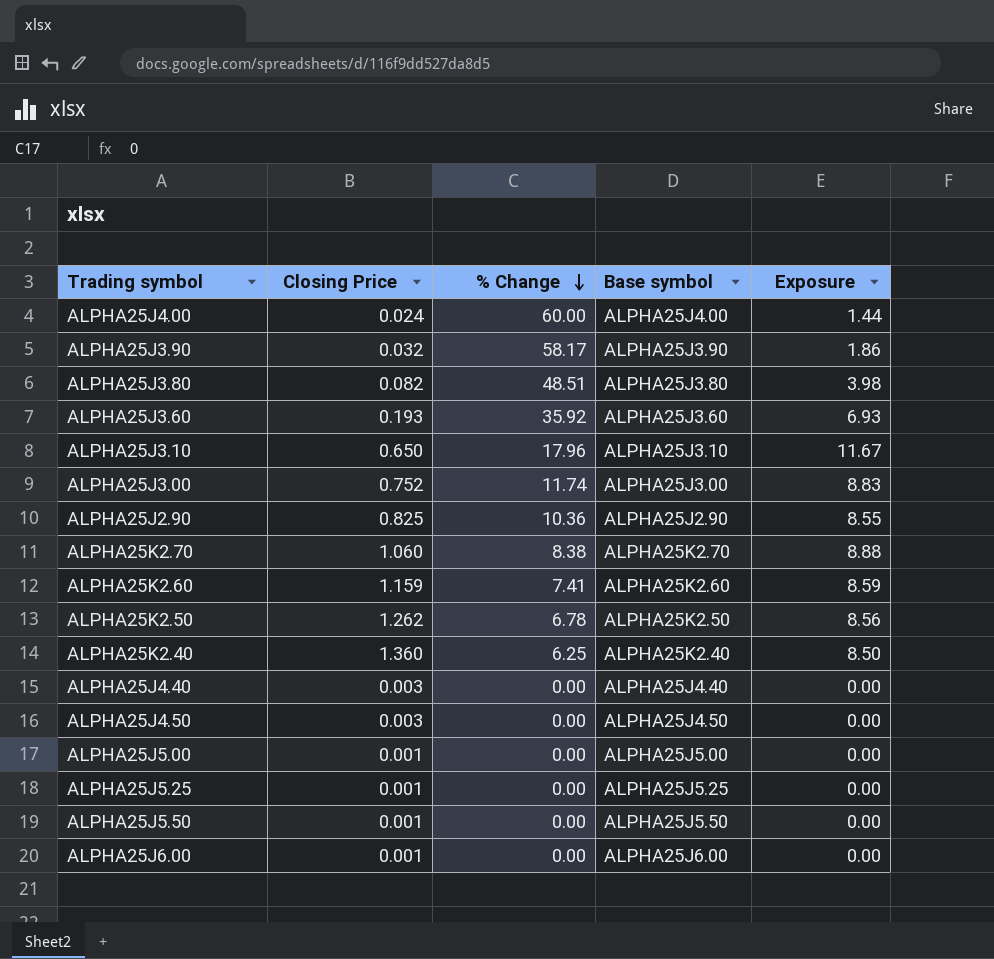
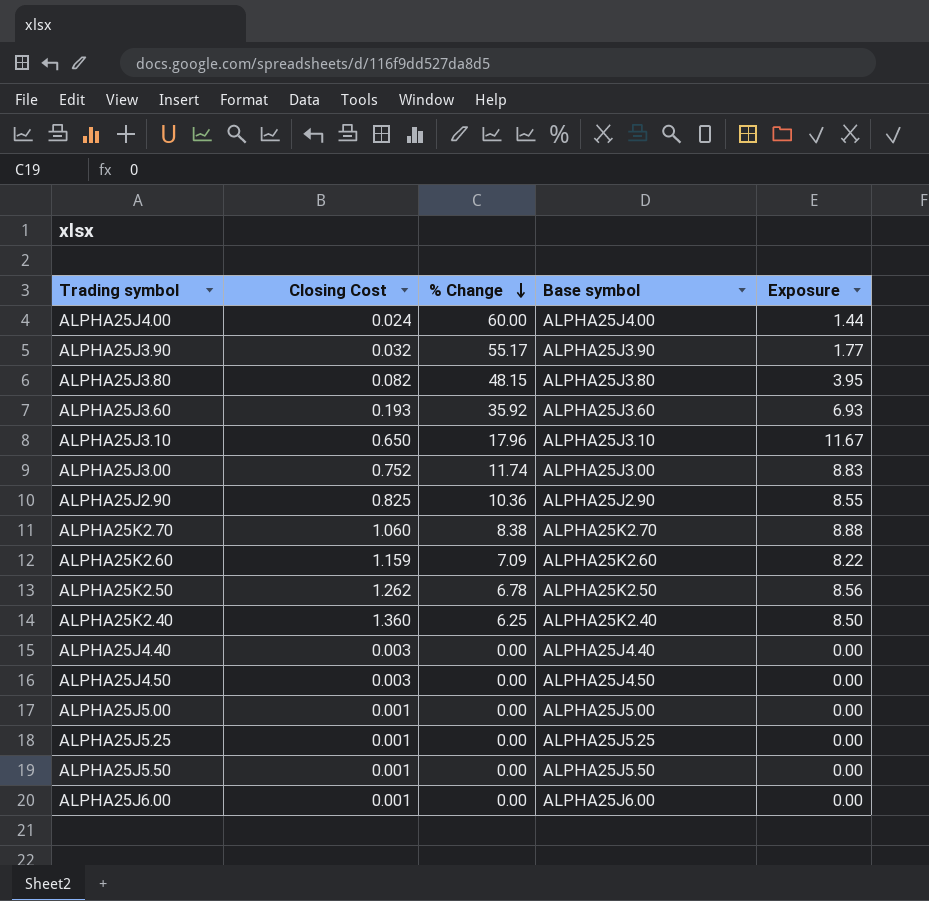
column name: Closing Price -> Closing Cost
ALPHA25J3.90 | % Change: 58.17 -> 55.17
ALPHA25J3.90 | Exposure: 1.86 -> 1.77
ALPHA25J3.80 | % Change: 48.51 -> 48.15
ALPHA25J3.80 | Exposure: 3.98 -> 3.95
ALPHA25K2.60 | % Change: 7.41 -> 7.09
ALPHA25K2.60 | Exposure: 8.59 -> 8.22

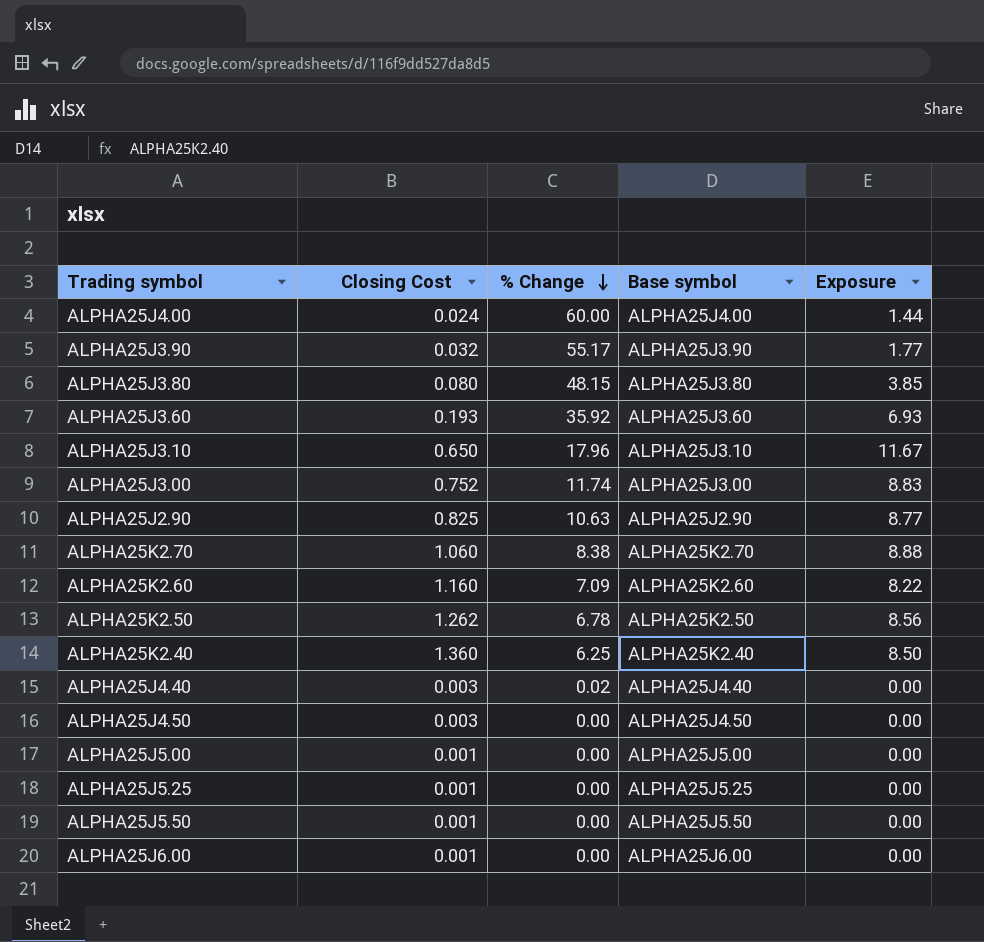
ALPHA25J3.80 | Closing Cost: 0.082 -> 0.080
ALPHA25J3.80 | Exposure: 3.95 -> 3.85
ALPHA25J2.90 | % Change: 10.36 -> 10.63
ALPHA25J2.90 | Exposure: 8.55 -> 8.77
ALPHA25K2.60 | Closing Cost: 1.159 -> 1.160
ALPHA25J4.40 | % Change: 0.00 -> 0.02

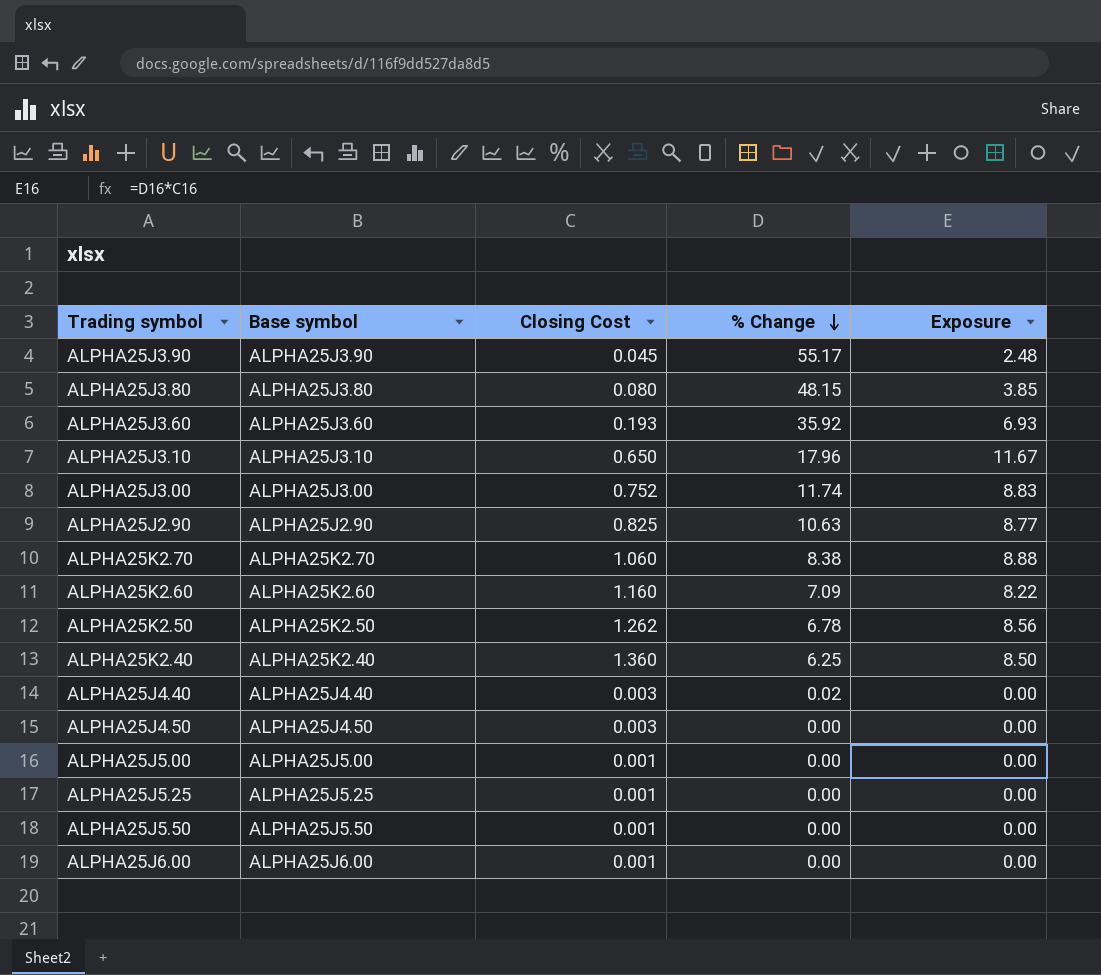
column Base symbol | position: 4 -> 2
row ALPHA25J4.00: 0.024 | 60.00 | ALPHA25J4.00 | 1.44 -> none
ALPHA25J3.90 | Closing Cost: 0.032 -> 0.045
ALPHA25J3.90 | Exposure: 1.77 -> 2.48

